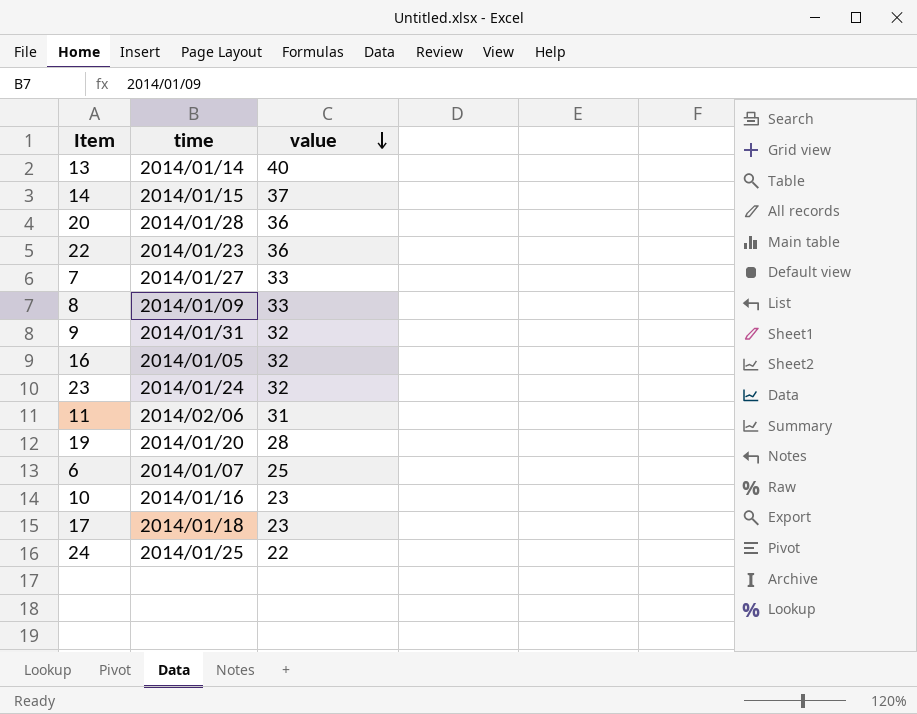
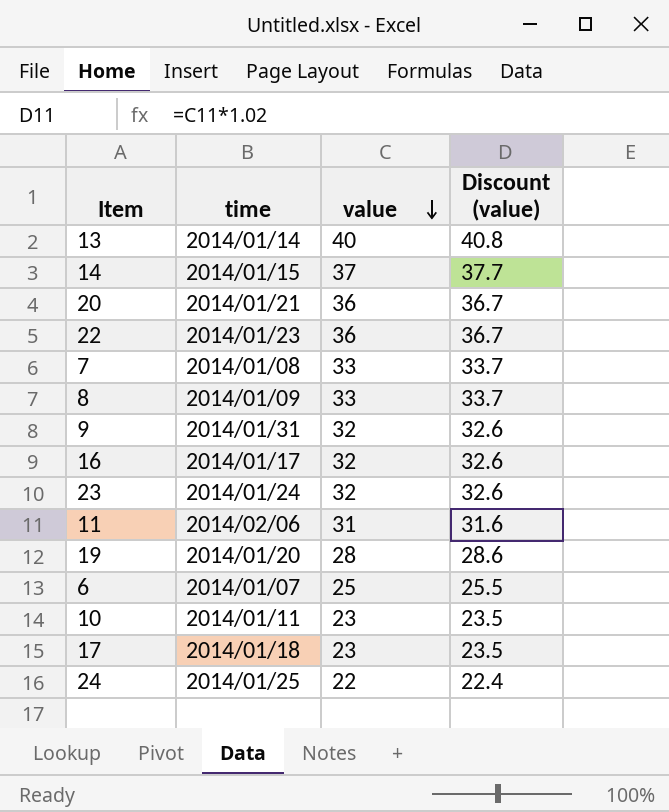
column Discount (value) | formula: none -> [value] * 1.02
20 | time: 2014/01/28 -> 2014/01/21
7 | time: 2014/01/27 -> 2014/01/08
16 | time: 2014/01/05 -> 2014/01/17
10 | time: 2014/01/16 -> 2014/01/11

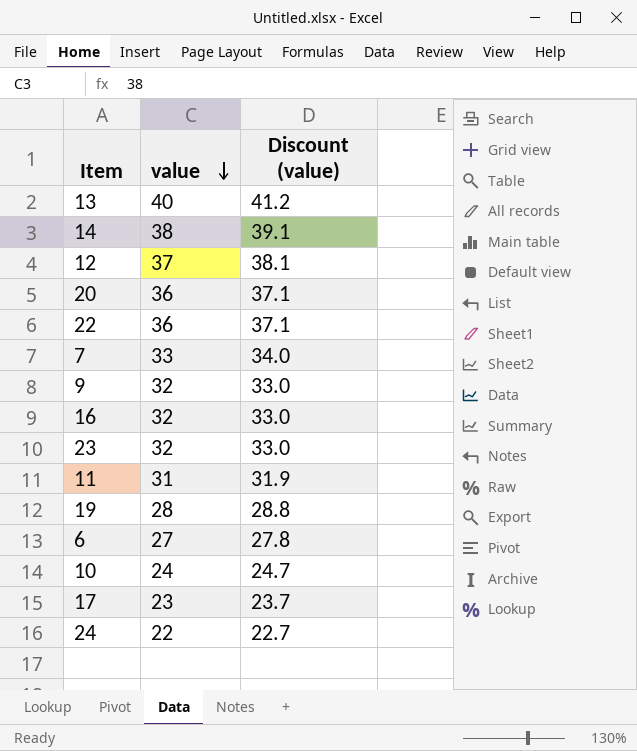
column time | position: 2 -> none
column Discount (value) | formula: [value] * 1.02 -> [value] * 1.03
row 8: 2014/01/09 | 33 | 33.7 -> none
14 | value: 37 -> 38
row 12: none -> 37 | 38.1
6 | value: 25 -> 27
10 | value: 23 -> 24

